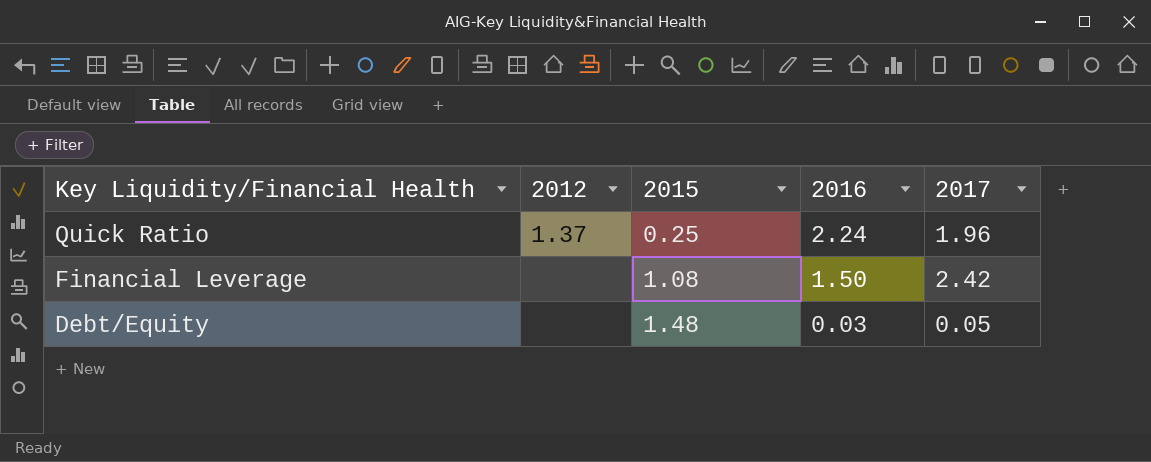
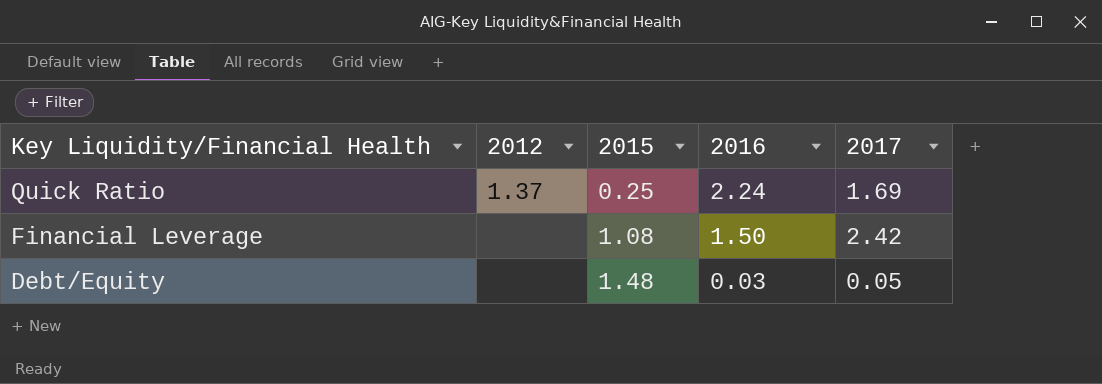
Quick Ratio | 2017: 1.96 -> 1.69

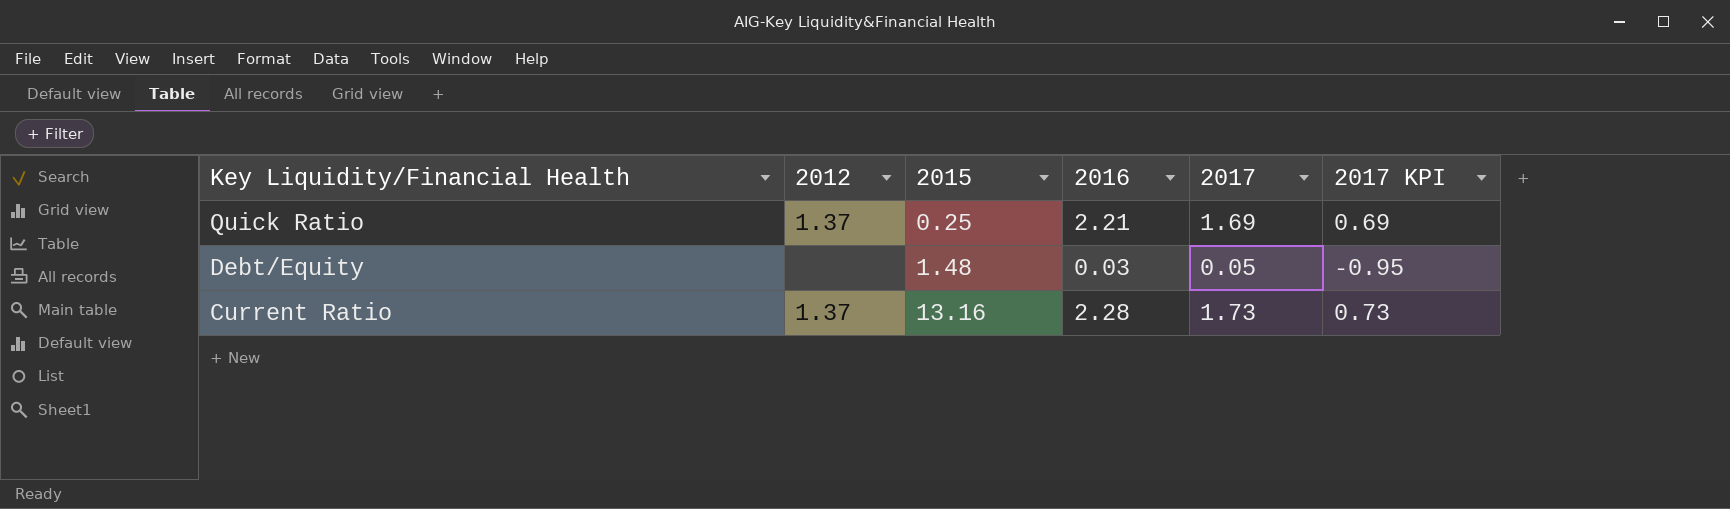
column 2017 KPI | formula: none -> [2017] - 1
row Financial Leverage: none | 1.08 | 1.50 | 2.42 -> none
Quick Ratio | 2016: 2.24 -> 2.21
row Current Ratio: none -> 1.37 | 13.16 | 2.28 | 1.73 | 0.73

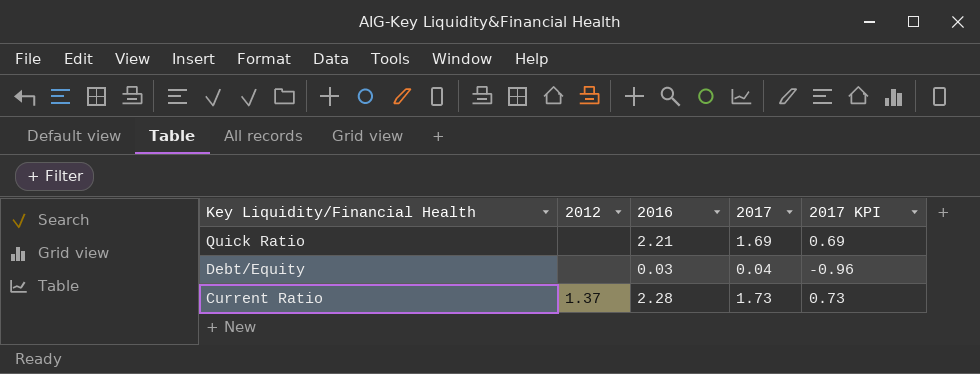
column 2015 | position: 3 -> none
Quick Ratio | 2012: 1.37 -> none
Debt/Equity | 2017: 0.05 -> 0.04
Debt/Equity | 2017 KPI: -0.95 -> -0.96

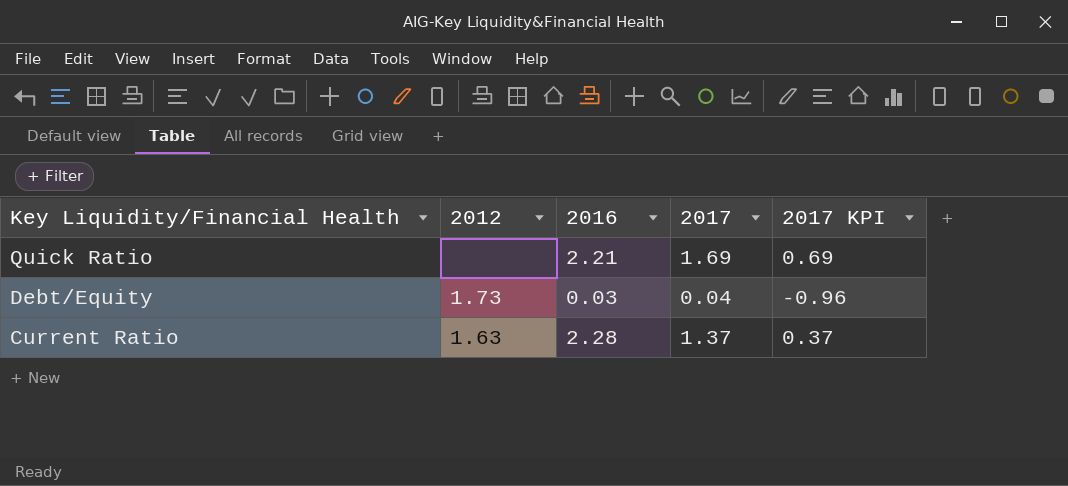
Debt/Equity | 2012: none -> 1.73
Current Ratio | 2012: 1.37 -> 1.63
Current Ratio | 2017: 1.73 -> 1.37
Current Ratio | 2017 KPI: 0.73 -> 0.37

